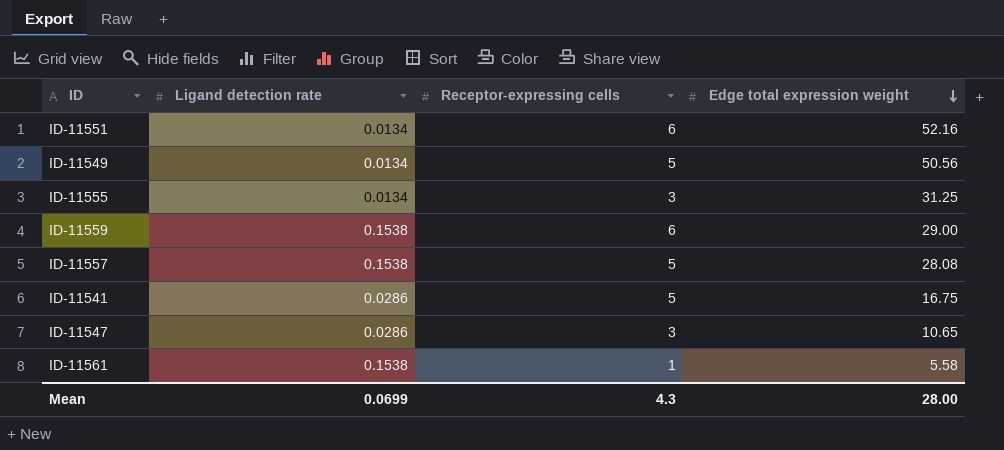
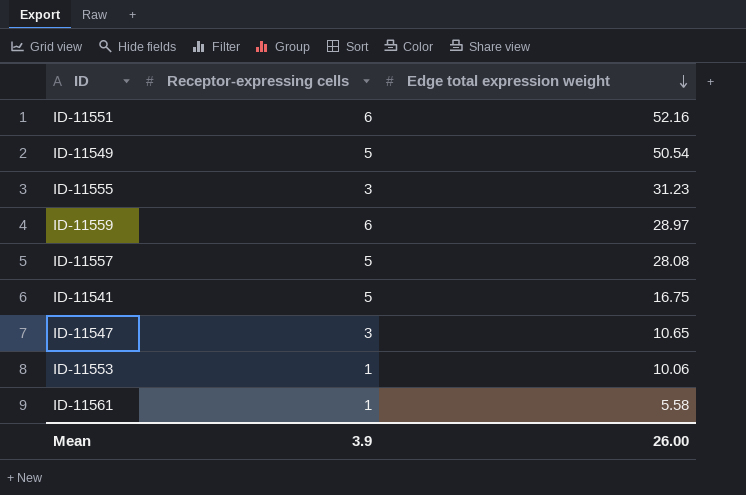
column Ligand detection rate | position: 2 -> none
ID-11549 | Edge total expression weight: 50.56 -> 50.54
ID-11555 | Edge total expression weight: 31.25 -> 31.23
ID-11559 | Edge total expression weight: 29.00 -> 28.97
row ID-11553: none -> 1 | 10.06
Mean | Receptor-expressing cells: 4.3 -> 3.9
Mean | Edge total expression weight: 28.00 -> 26.00

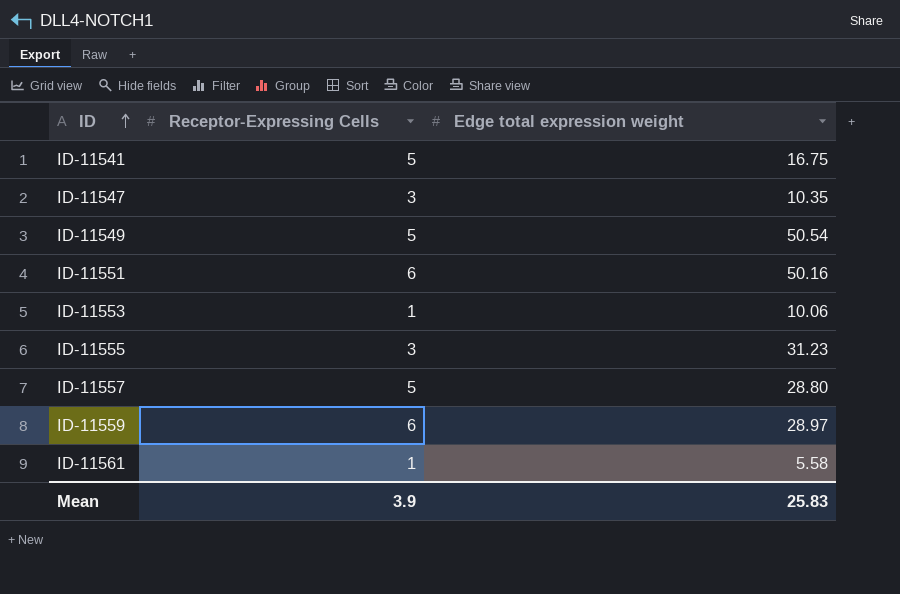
row order: Edge total expression weight descending -> ID ascending
column name: Receptor-expressing cells -> Receptor-Expressing Cells
ID-11547 | Edge total expression weight: 10.65 -> 10.35
ID-11551 | Edge total expression weight: 52.16 -> 50.16
ID-11557 | Edge total expression weight: 28.08 -> 28.80
Mean | Edge total expression weight: 26.00 -> 25.83

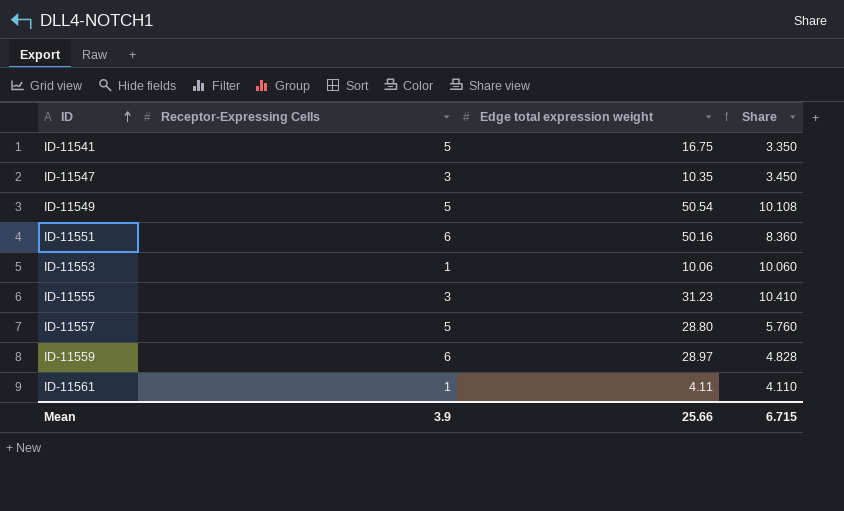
column Share | formula: none -> [Edge total expression weight] / [Receptor-Expressing Cells]
ID-11561 | Edge total expression weight: 5.58 -> 4.11
Mean | Edge total expression weight: 25.83 -> 25.66

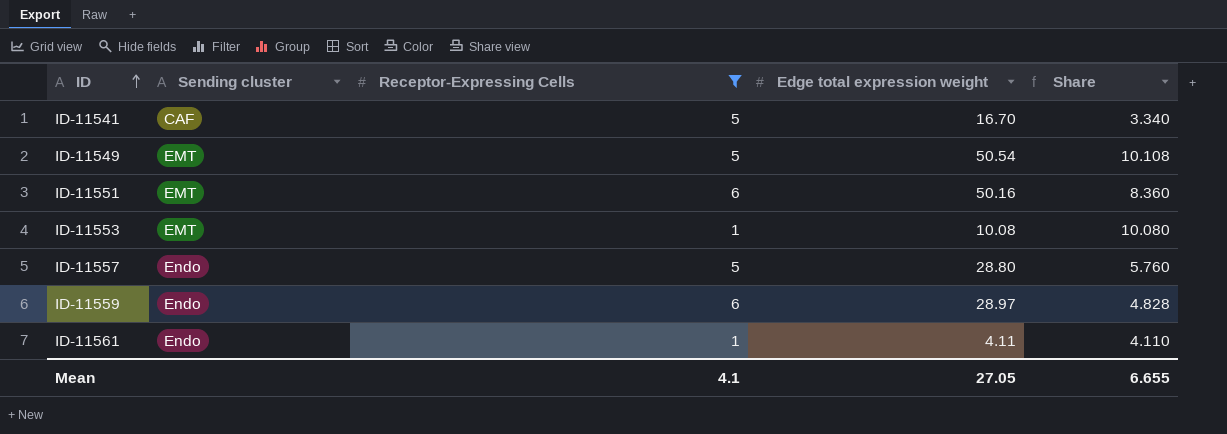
filter: none -> Receptor-Expressing Cells != 3
column Sending cluster | position: none -> 2
ID-11541 | Edge total expression weight: 16.75 -> 16.70
ID-11541 | Share: 3.350 -> 3.340
ID-11553 | Edge total expression weight: 10.06 -> 10.08
ID-11553 | Share: 10.060 -> 10.080
Mean | Receptor-Expressing Cells: 3.9 -> 4.1
Mean | Edge total expression weight: 25.66 -> 27.05
Mean | Share: 6.715 -> 6.655

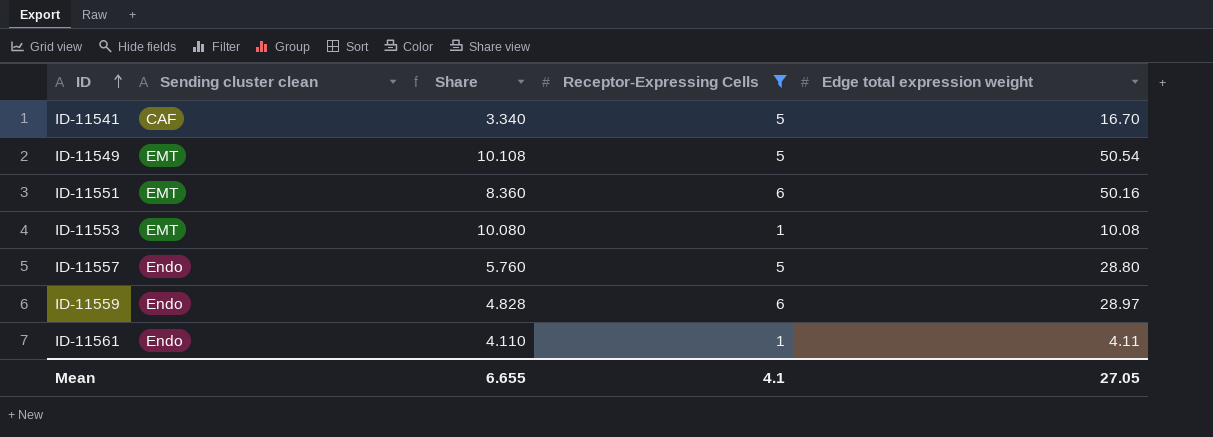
column name: Sending cluster -> Sending cluster clean
column Share | position: 5 -> 3

